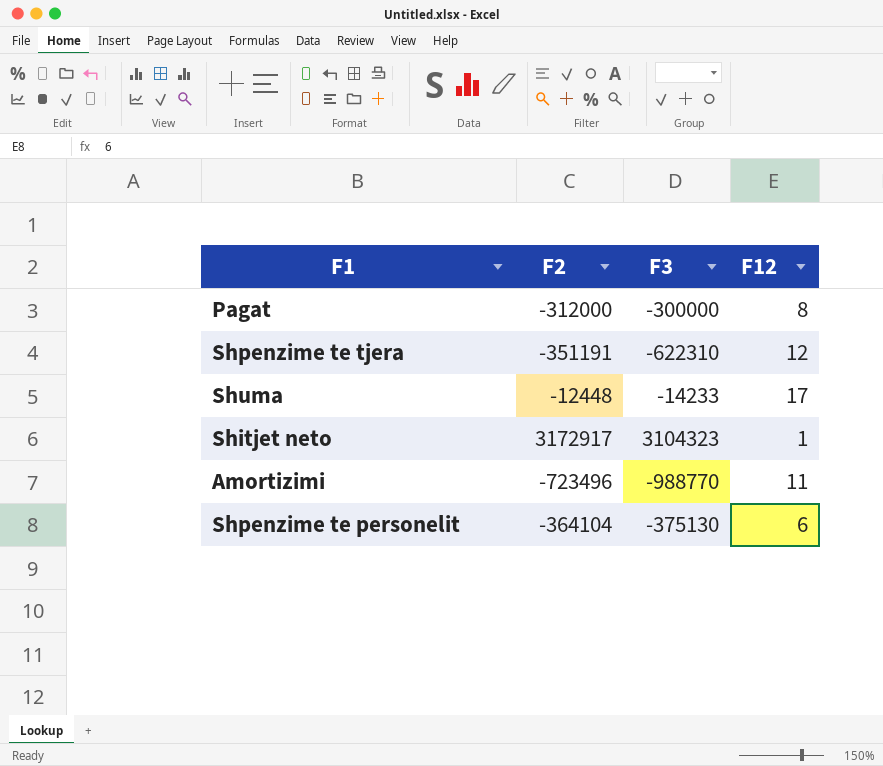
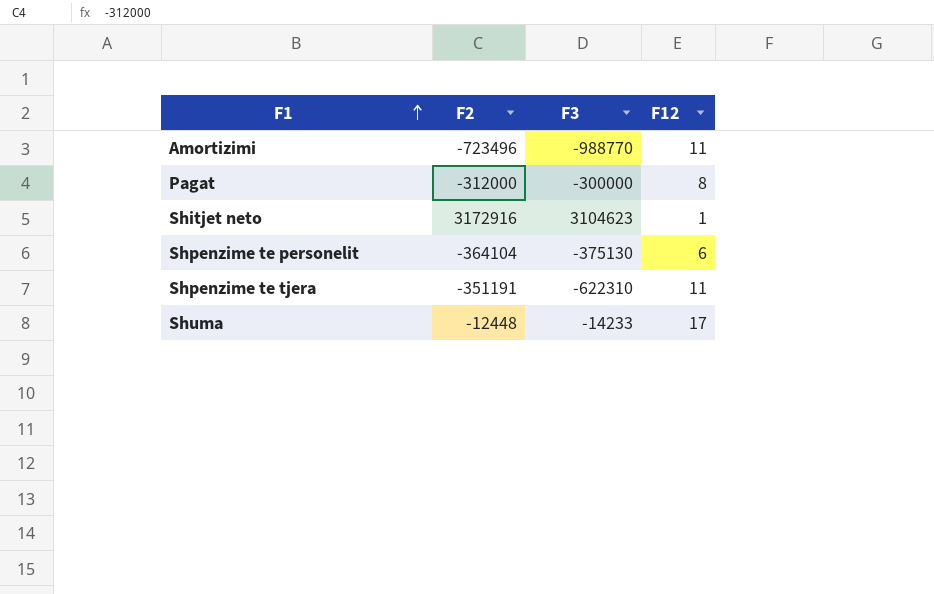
row order: none -> F1 ascending
Shitjet neto | F2: 3172917 -> 3172916
Shitjet neto | F3: 3104323 -> 3104623
Shpenzime te tjera | F12: 12 -> 11

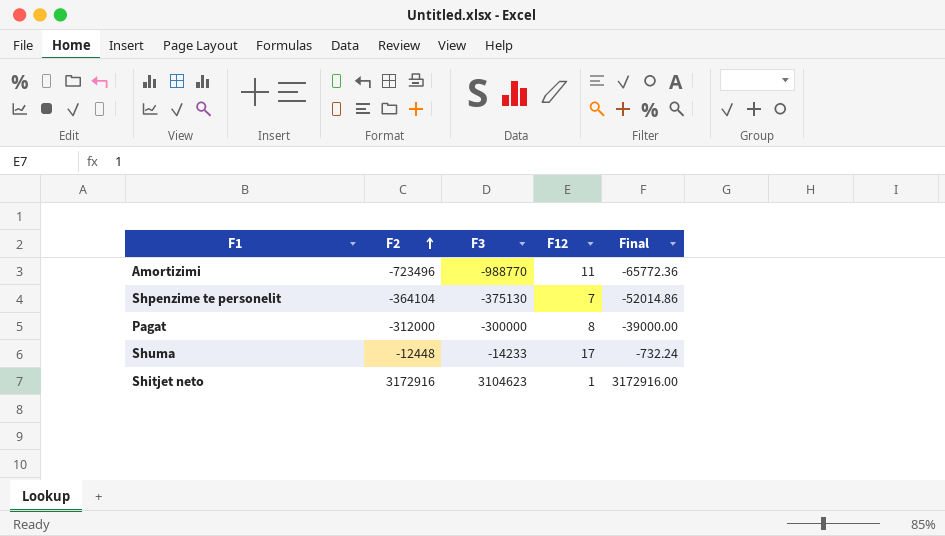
row order: F1 ascending -> F2 ascending
column Final | formula: none -> [F2] / [F12]
row Shpenzime te tjera: -351191 | -622310 | 11 -> none
Shpenzime te personelit | F12: 6 -> 7

